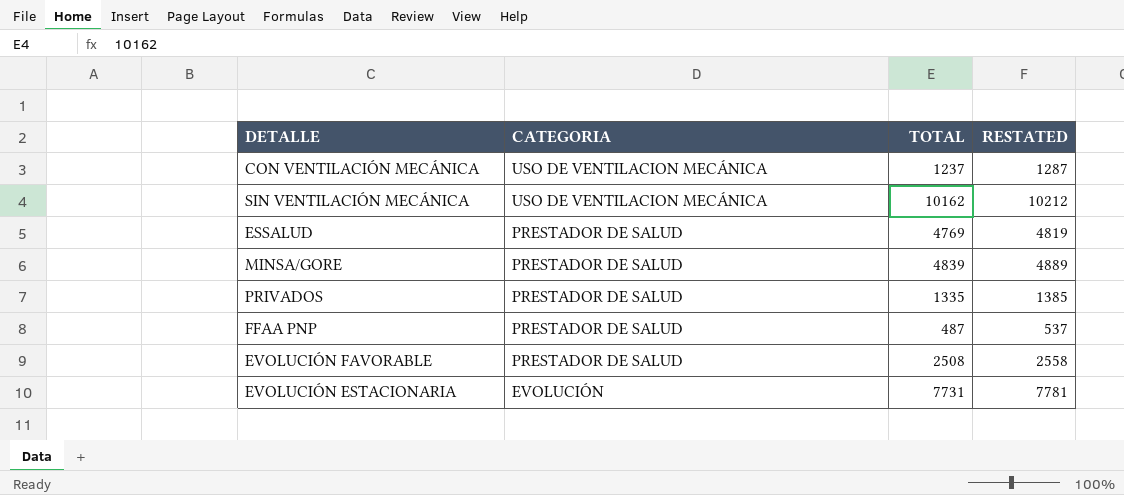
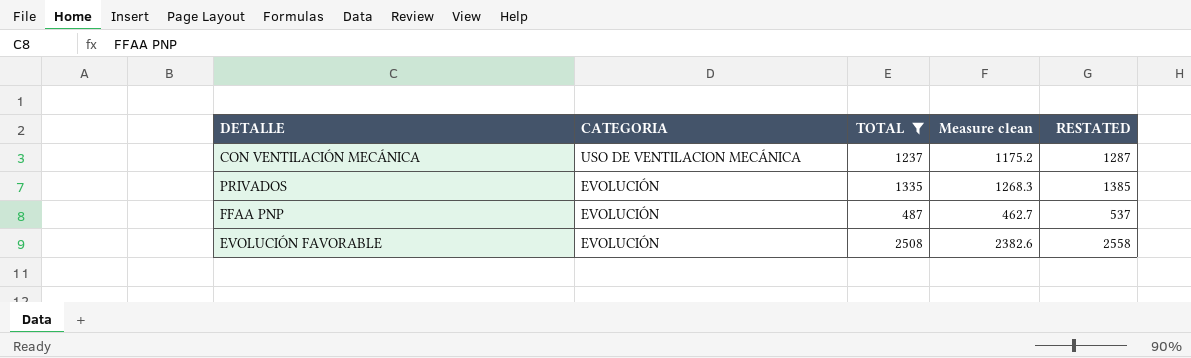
filter: none -> TOTAL <= 2508
column Measure clean | formula: none -> [TOTAL] * 0.95
PRIVADOS | CATEGORIA: PRESTADOR DE SALUD -> EVOLUCIÓN
FFAA PNP | CATEGORIA: PRESTADOR DE SALUD -> EVOLUCIÓN
EVOLUCIÓN FAVORABLE | CATEGORIA: PRESTADOR DE SALUD -> EVOLUCIÓN

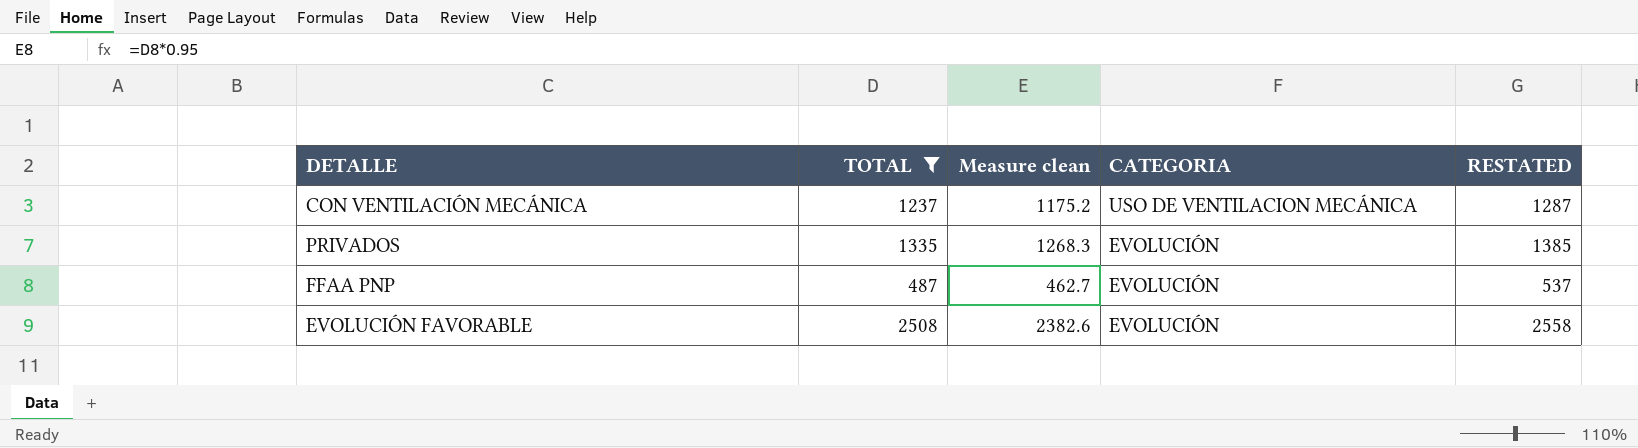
column CATEGORIA | position: 2 -> 4

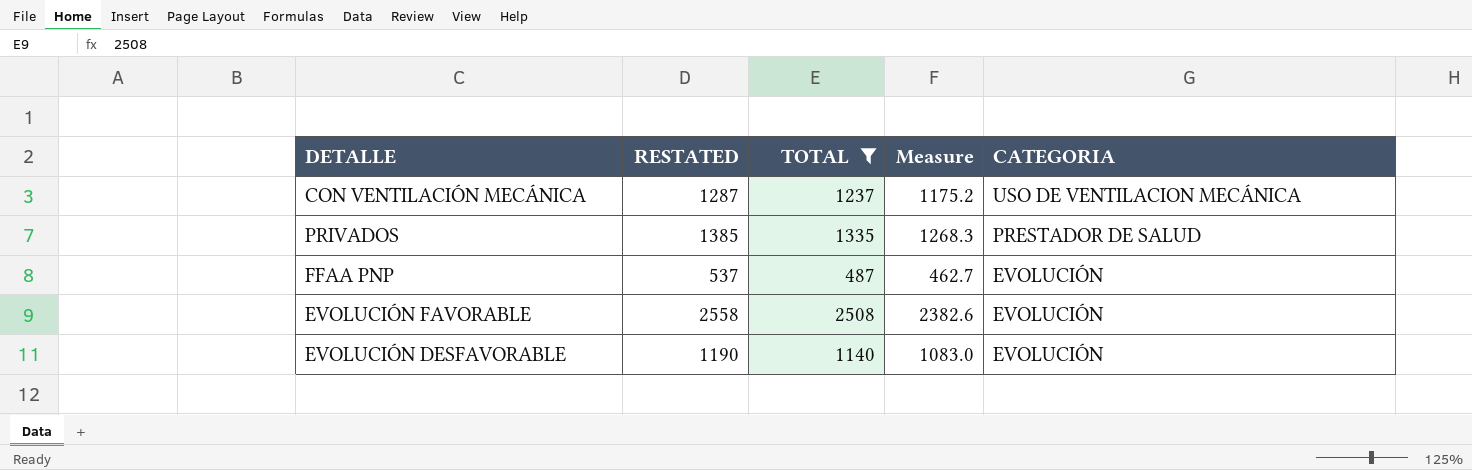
column RESTATED | position: 5 -> 2
column name: Measure clean -> Measure
PRIVADOS | CATEGORIA: EVOLUCIÓN -> PRESTADOR DE SALUD
row EVOLUCIÓN DESFAVORABLE: none -> 1190 | 1140 | 1083.0 | EVOLUCIÓN

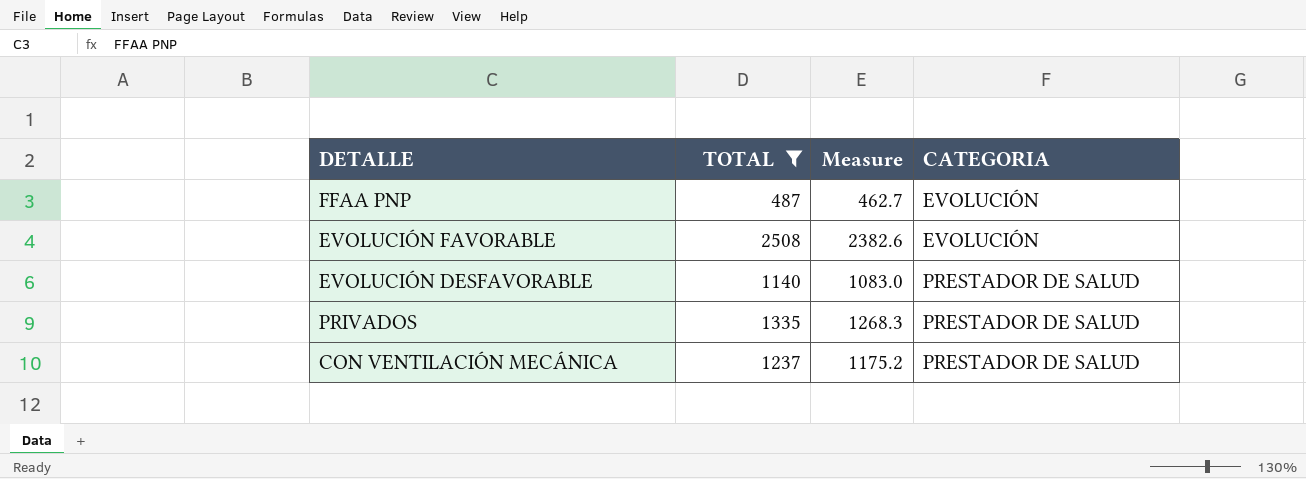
row order: CATEGORIA descending -> CATEGORIA ascending
column RESTATED | formula: [TOTAL] + 50 -> none
EVOLUCIÓN DESFAVORABLE | CATEGORIA: EVOLUCIÓN -> PRESTADOR DE SALUD
CON VENTILACIÓN MECÁNICA | CATEGORIA: USO DE VENTILACION MECÁNICA -> PRESTADOR DE SALUD

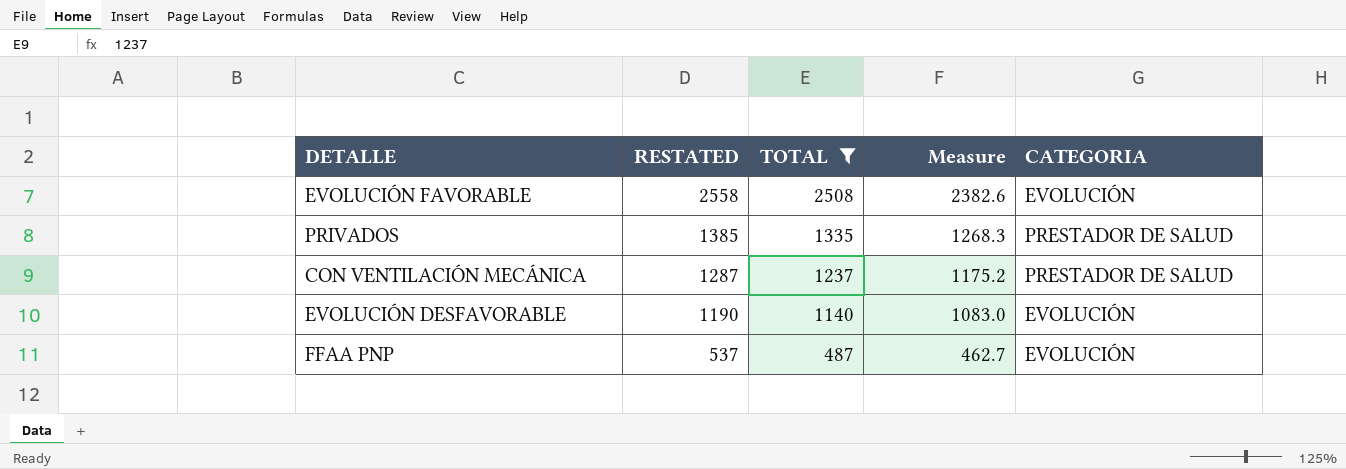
row order: CATEGORIA ascending -> RESTATED descending
column RESTATED | formula: none -> [TOTAL] + 50
EVOLUCIÓN DESFAVORABLE | CATEGORIA: PRESTADOR DE SALUD -> EVOLUCIÓN

